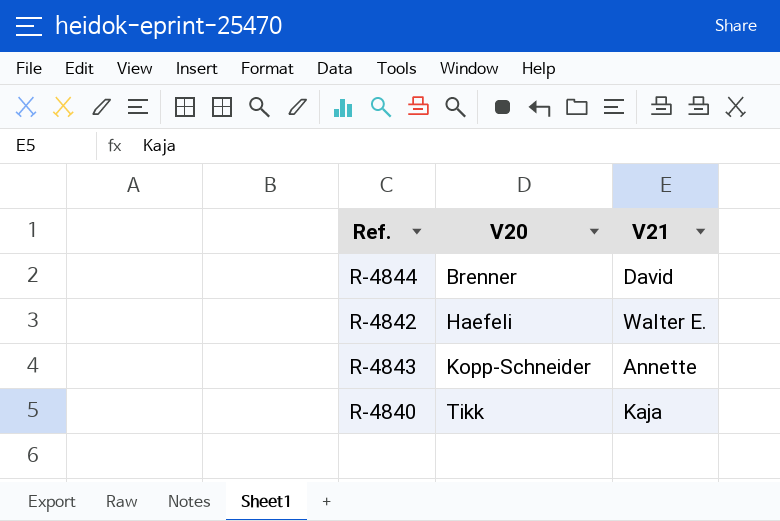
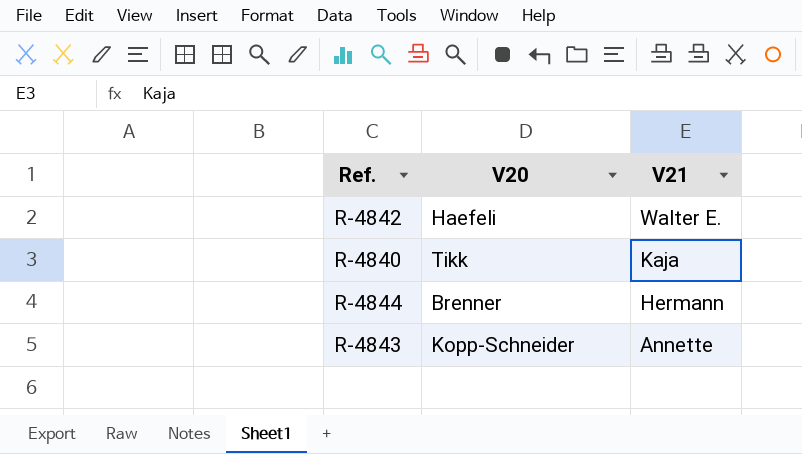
row order: V20 ascending -> V21 descending
R-4844 | V21: David -> Hermann

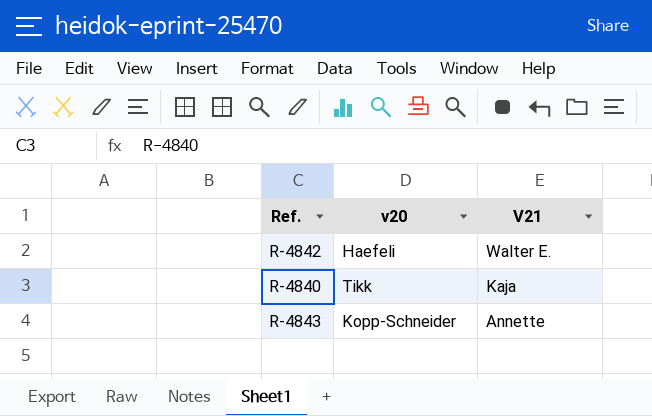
column name: V20 -> v20
row R-4844: Brenner | Hermann -> none

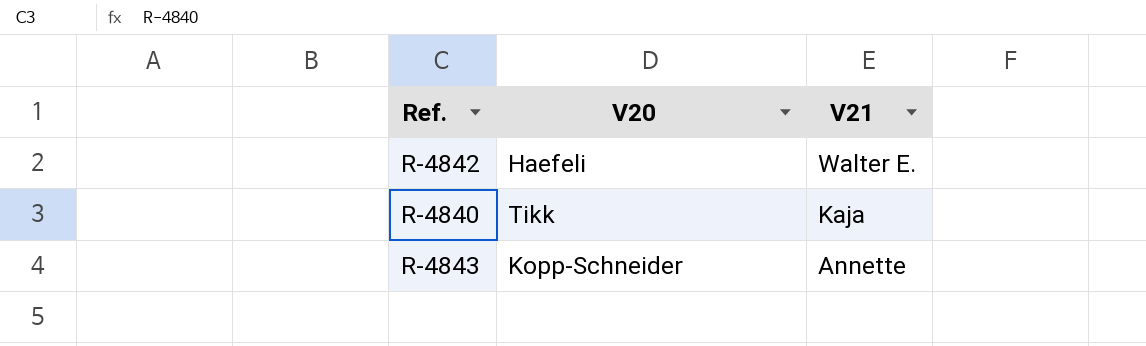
column name: v20 -> V20

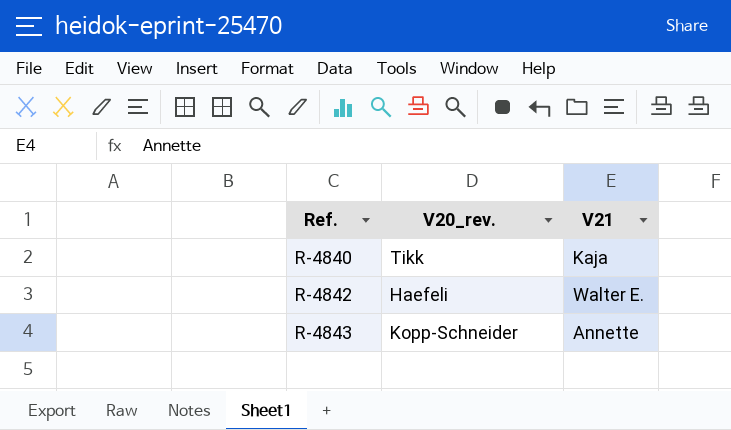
row order: V21 descending -> Ref. ascending
column name: V20 -> V20_rev.

